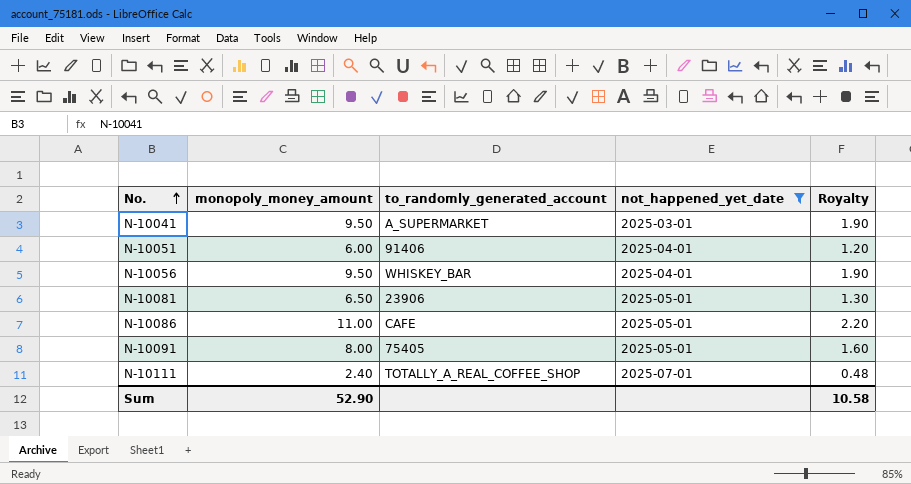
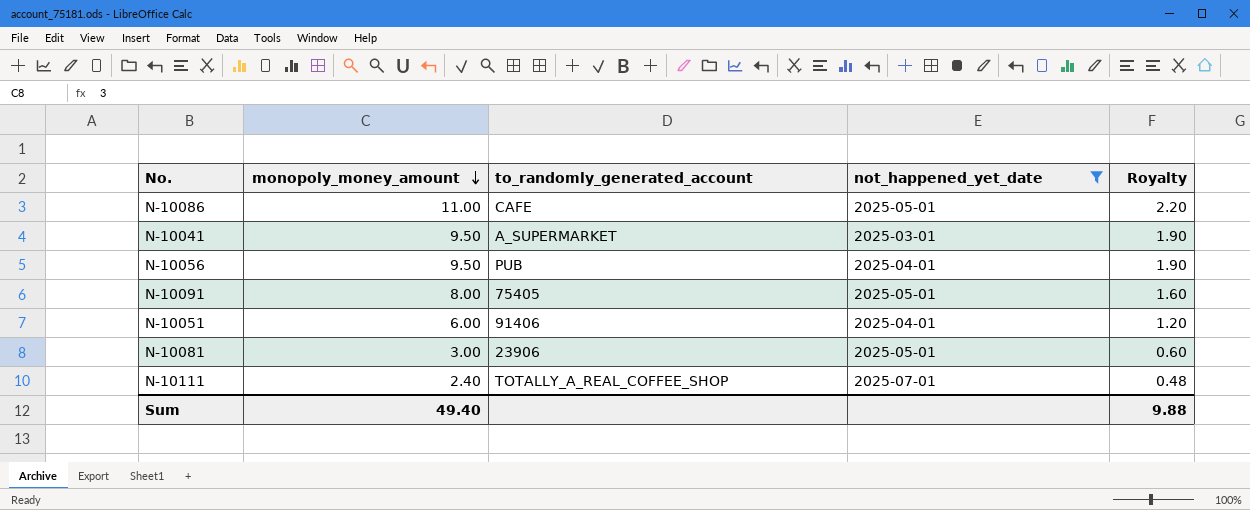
row order: No. ascending -> monopoly_money_amount descending
N-10056 | to_randomly_generated_account: WHISKEY_BAR -> PUB
N-10081 | monopoly_money_amount: 6.50 -> 3.00
N-10081 | Royalty: 1.30 -> 0.60
Sum | monopoly_money_amount: 52.90 -> 49.40
Sum | Royalty: 10.58 -> 9.88

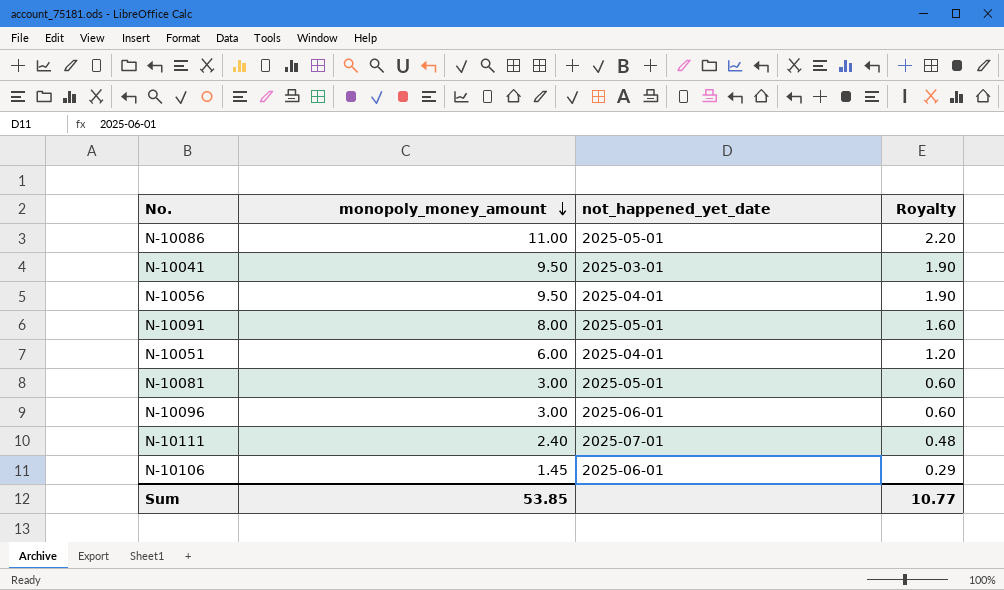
filter: not_happened_yet_date != 2025-06-01 -> none
column to_randomly_generated_account | position: 3 -> none
Sum | monopoly_money_amount: 49.40 -> 53.85
Sum | Royalty: 9.88 -> 10.77

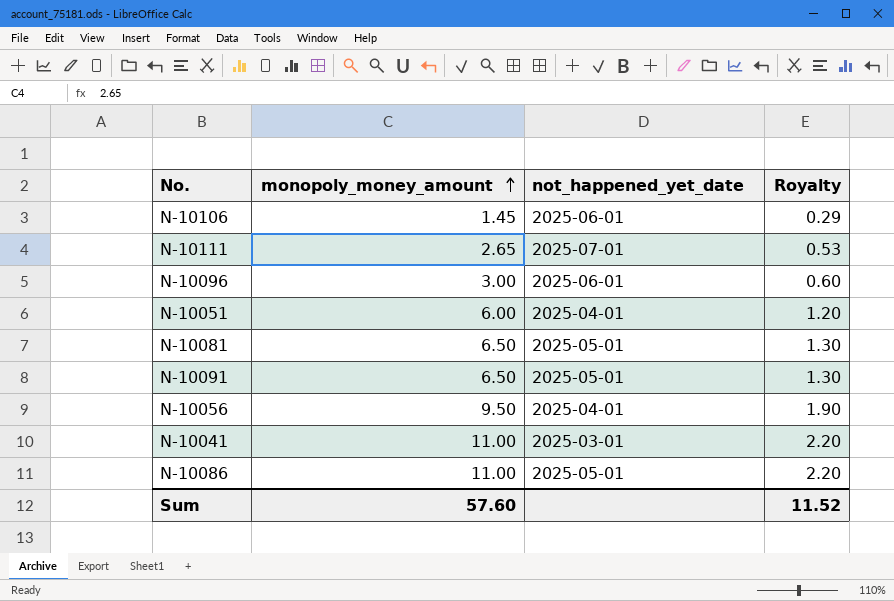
row order: monopoly_money_amount descending -> monopoly_money_amount ascending
N-10111 | monopoly_money_amount: 2.40 -> 2.65
N-10111 | Royalty: 0.48 -> 0.53
N-10081 | monopoly_money_amount: 3.00 -> 6.50
N-10081 | Royalty: 0.60 -> 1.30
N-10091 | monopoly_money_amount: 8.00 -> 6.50
N-10091 | Royalty: 1.60 -> 1.30
N-10041 | monopoly_money_amount: 9.50 -> 11.00
N-10041 | Royalty: 1.90 -> 2.20
Sum | monopoly_money_amount: 53.85 -> 57.60
Sum | Royalty: 10.77 -> 11.52

